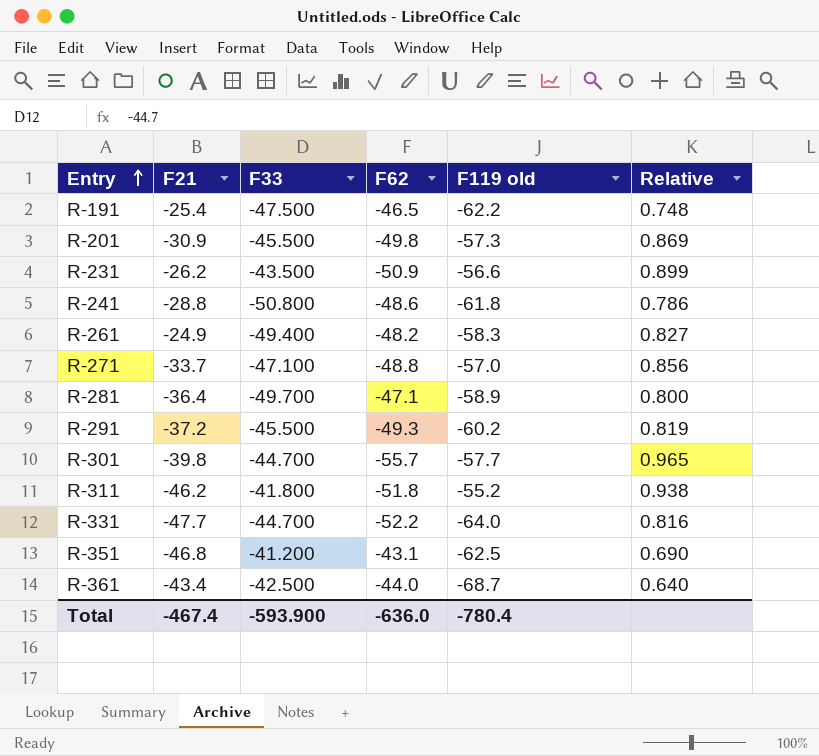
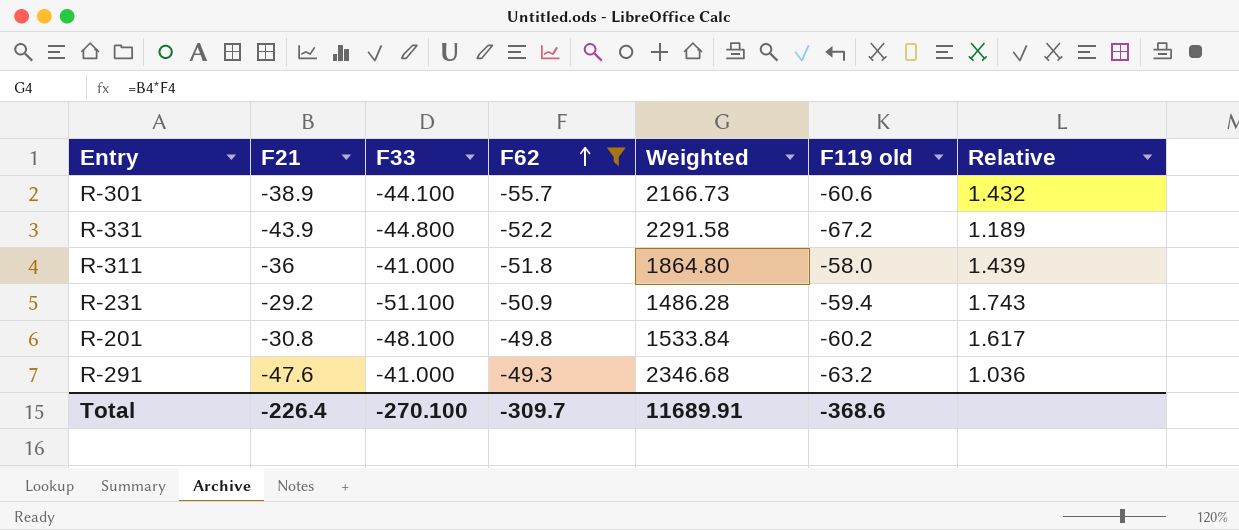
filter: none -> F62 <= -49.3
row order: Entry ascending -> F62 ascending
column Weighted | formula: none -> [F21] * [F62]
column Relative | formula: [F62] / [F119 old] -> [F62] / [F21]
R-301 | F21: -39.8 -> -38.9
R-301 | F33: -44.700 -> -44.100
R-301 | F119 old: -57.7 -> -60.6
R-331 | F21: -47.7 -> -43.9
R-331 | F33: -44.700 -> -44.800
R-331 | F119 old: -64.0 -> -67.2
R-311 | F21: -46.2 -> -36
R-311 | F33: -41.800 -> -41.000
R-311 | F119 old: -55.2 -> -58.0
R-231 | F21: -26.2 -> -29.2
R-231 | F33: -43.500 -> -51.100
R-231 | F119 old: -56.6 -> -59.4
R-201 | F21: -30.9 -> -30.8
R-201 | F33: -45.500 -> -48.100
R-201 | F119 old: -57.3 -> -60.2
R-291 | F21: -37.2 -> -47.6
R-291 | F33: -45.500 -> -41.000
R-291 | F119 old: -60.2 -> -63.2
Total | F21: -467.4 -> -226.4
Total | F33: -593.900 -> -270.100
Total | F62: -636.0 -> -309.7
Total | F119 old: -780.4 -> -368.6

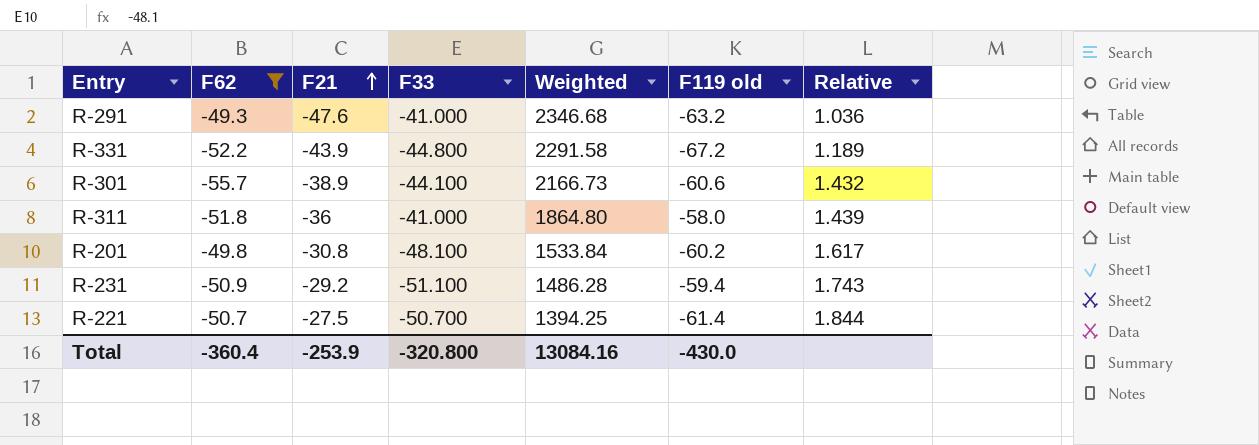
row order: F62 ascending -> F21 ascending
column F62 | position: 4 -> 2
row R-221: none -> -50.7 | -27.5 | -50.700 | 1394.25 | -61.4 | 1.844
Total | F62: -309.7 -> -360.4
Total | F21: -226.4 -> -253.9
Total | F33: -270.100 -> -320.800
Total | Weighted: 11689.91 -> 13084.16
Total | F119 old: -368.6 -> -430.0

